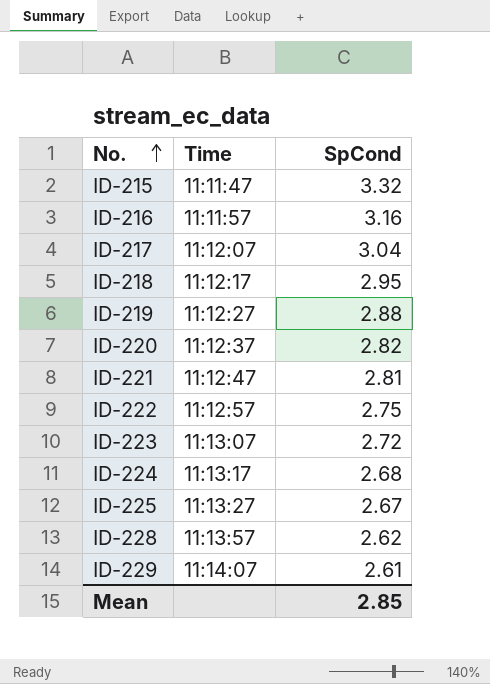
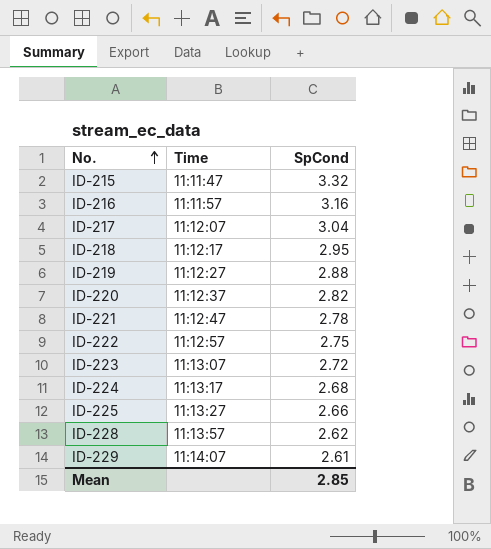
ID-221 | SpCond: 2.81 -> 2.78
ID-225 | SpCond: 2.67 -> 2.66

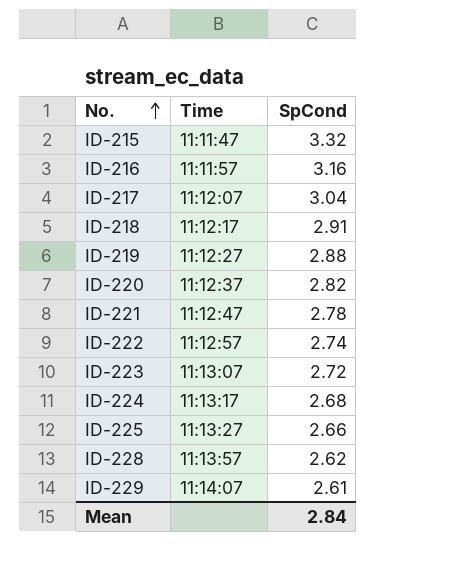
ID-218 | SpCond: 2.95 -> 2.91
ID-222 | SpCond: 2.75 -> 2.74
Mean | SpCond: 2.85 -> 2.84

